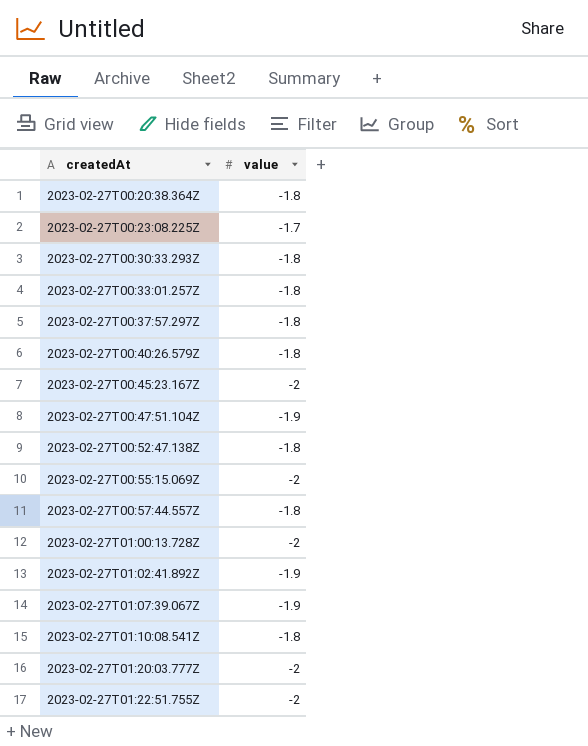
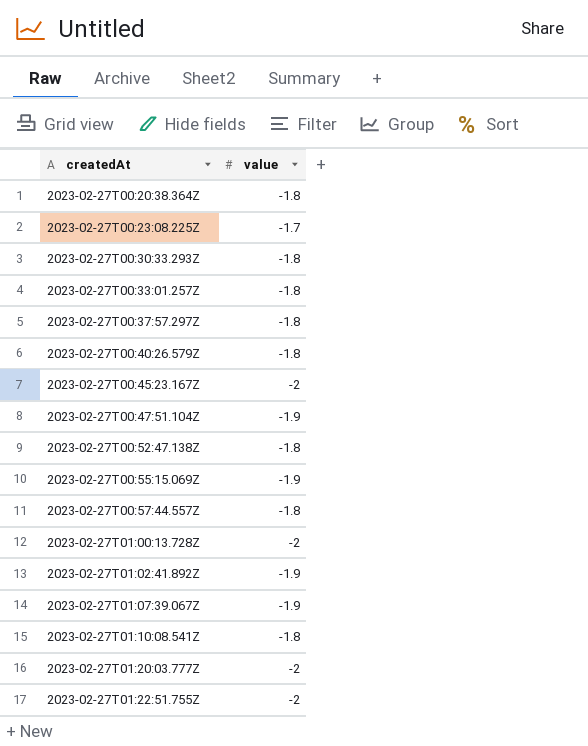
2023-02-27T00:55:15.069Z | value: -2 -> -1.9

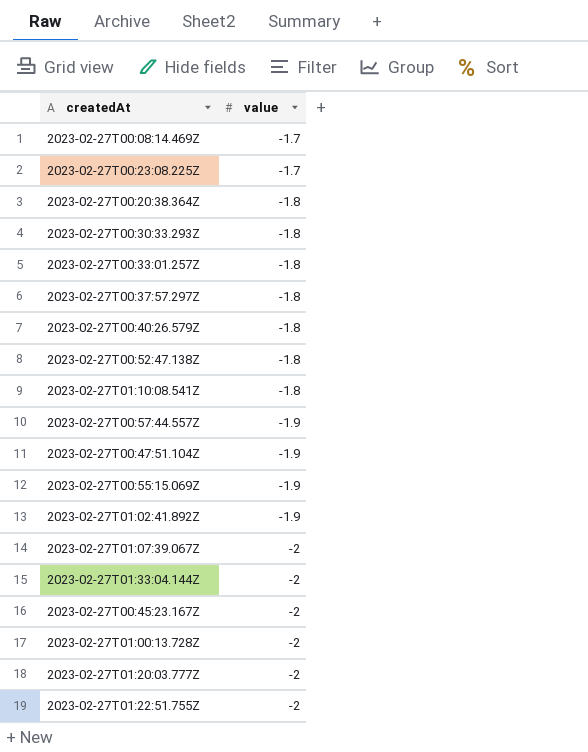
row order: createdAt ascending -> value descending
row 2023-02-27T00:08:14.469Z: none -> -1.7
2023-02-27T00:57:44.557Z | value: -1.8 -> -1.9
2023-02-27T01:07:39.067Z | value: -1.9 -> -2
row 2023-02-27T01:33:04.144Z: none -> -2

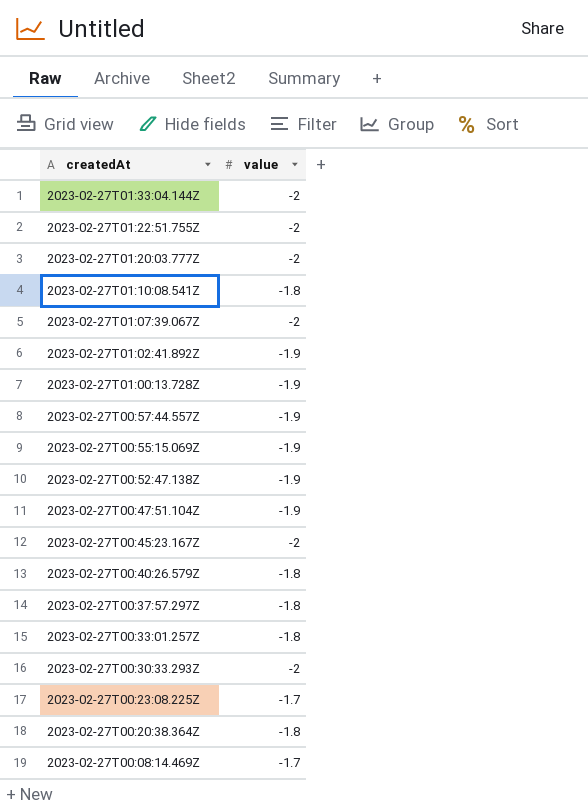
row order: value descending -> createdAt descending
2023-02-27T01:00:13.728Z | value: -2 -> -1.9
2023-02-27T00:52:47.138Z | value: -1.8 -> -1.9
2023-02-27T00:30:33.293Z | value: -1.8 -> -2

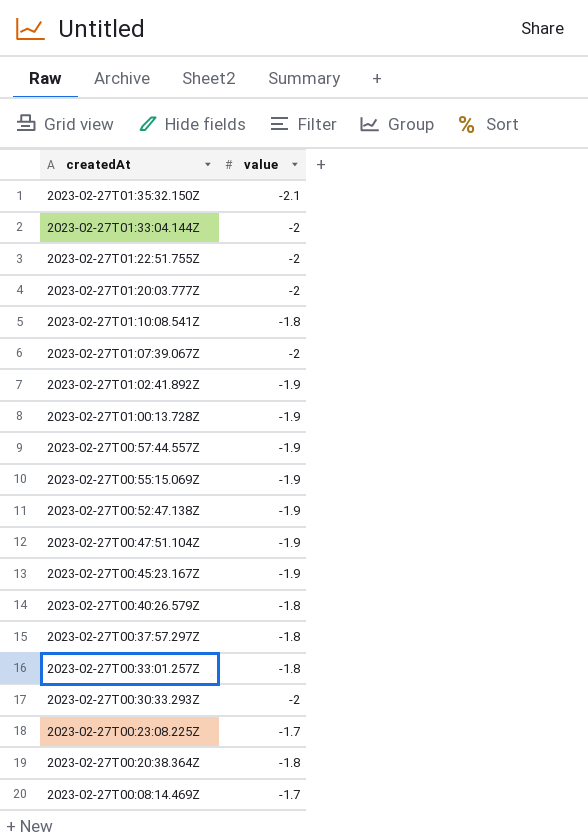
row 2023-02-27T01:35:32.150Z: none -> -2.1
2023-02-27T00:45:23.167Z | value: -2 -> -1.9

